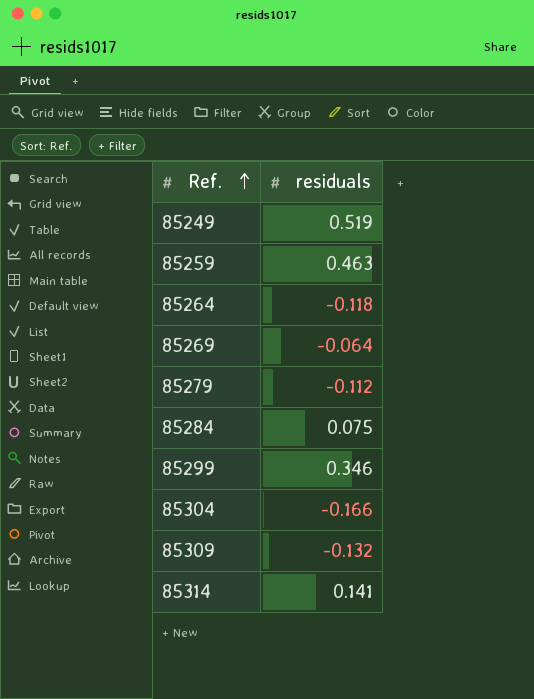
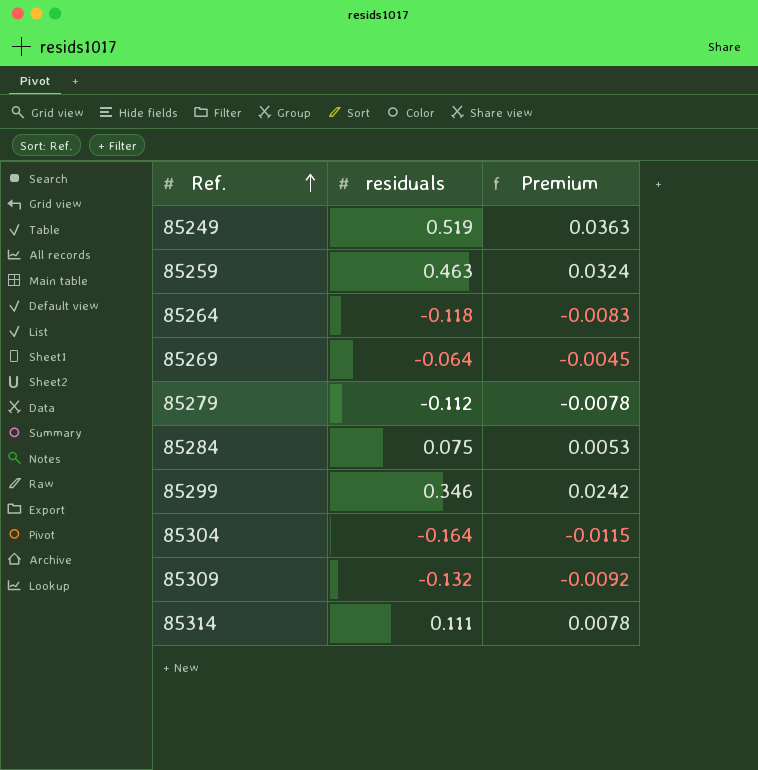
column Premium | formula: none -> [residuals] * 0.07
85304 | residuals: -0.166 -> -0.164
85314 | residuals: 0.141 -> 0.111

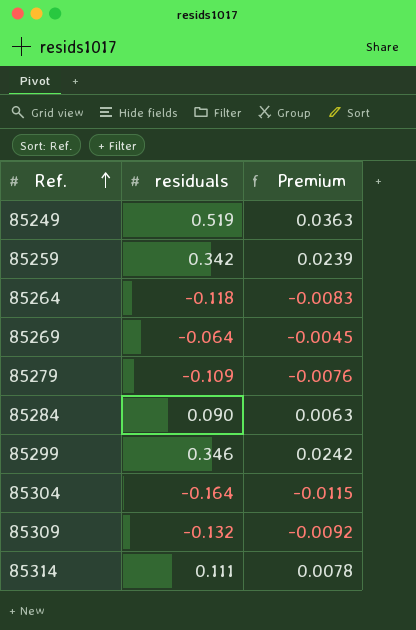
85259 | residuals: 0.463 -> 0.342
85259 | Premium: 0.0324 -> 0.0239
85279 | residuals: -0.112 -> -0.109
85279 | Premium: -0.0078 -> -0.0076
85284 | residuals: 0.075 -> 0.090
85284 | Premium: 0.0053 -> 0.0063

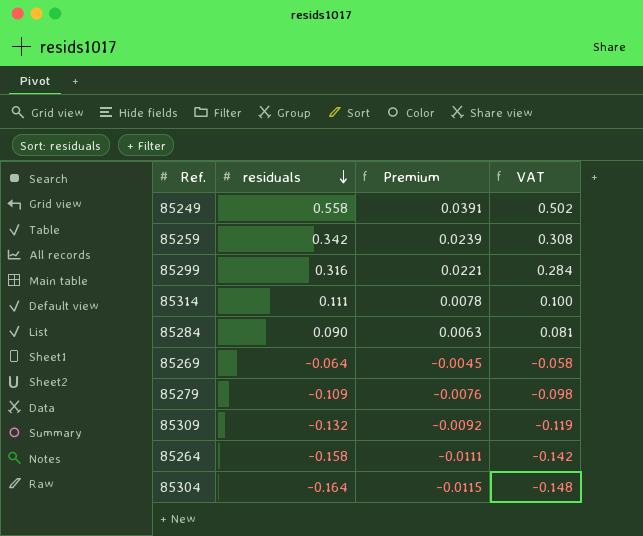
row order: Ref. ascending -> residuals descending
column VAT | formula: none -> [residuals] * 0.9
85249 | residuals: 0.519 -> 0.558
85249 | Premium: 0.0363 -> 0.0391
85299 | residuals: 0.346 -> 0.316
85299 | Premium: 0.0242 -> 0.0221
85264 | residuals: -0.118 -> -0.158
85264 | Premium: -0.0083 -> -0.0111

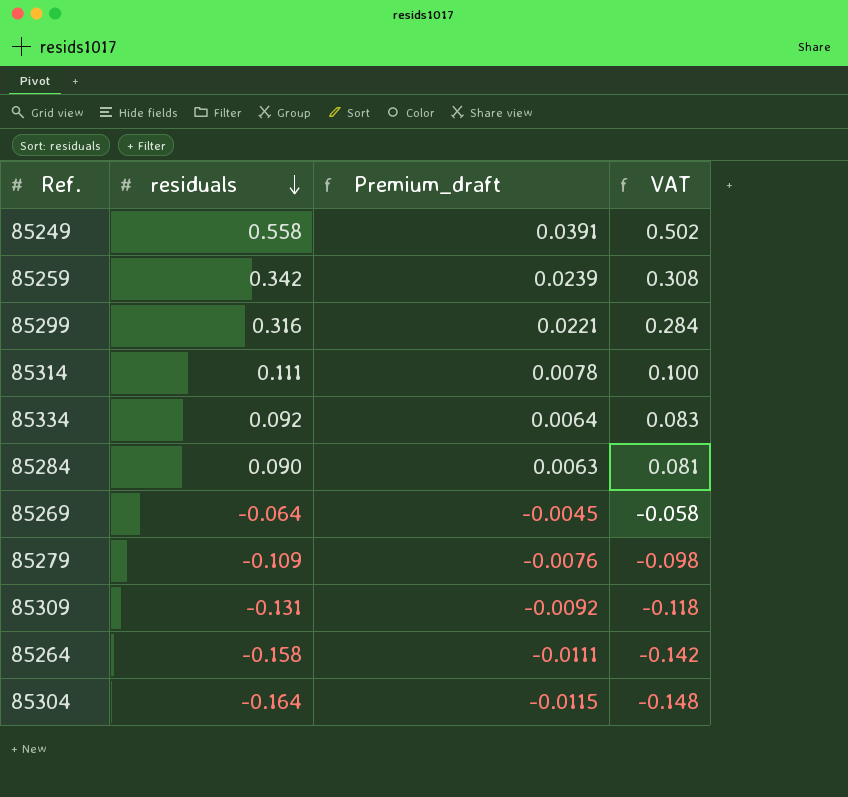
column name: Premium -> Premium_draft
row 85334: none -> 0.092 | 0.0064 | 0.083
85309 | residuals: -0.132 -> -0.131
85309 | VAT: -0.119 -> -0.118

